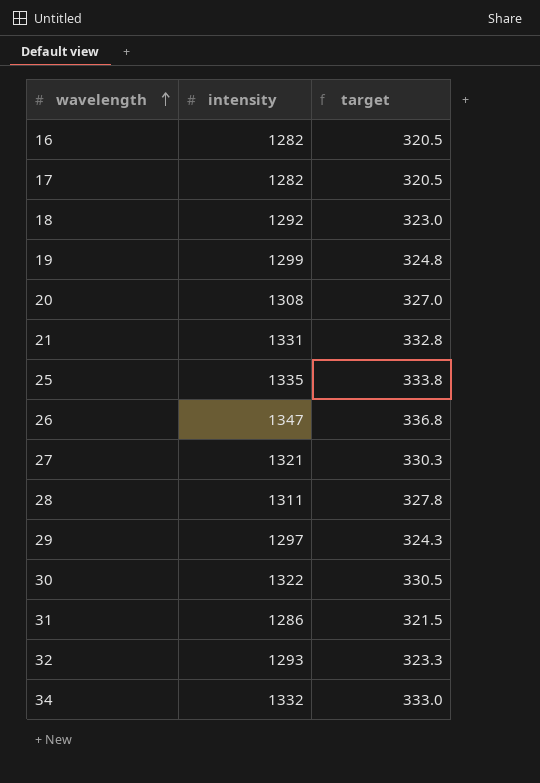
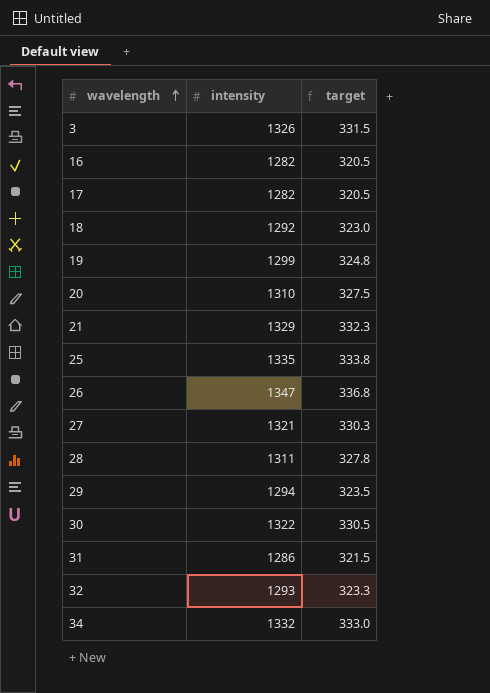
row 3: none -> 1326 | 331.5
20 | intensity: 1308 -> 1310
20 | target: 327.0 -> 327.5
21 | intensity: 1331 -> 1329
21 | target: 332.8 -> 332.3
29 | intensity: 1297 -> 1294
29 | target: 324.3 -> 323.5

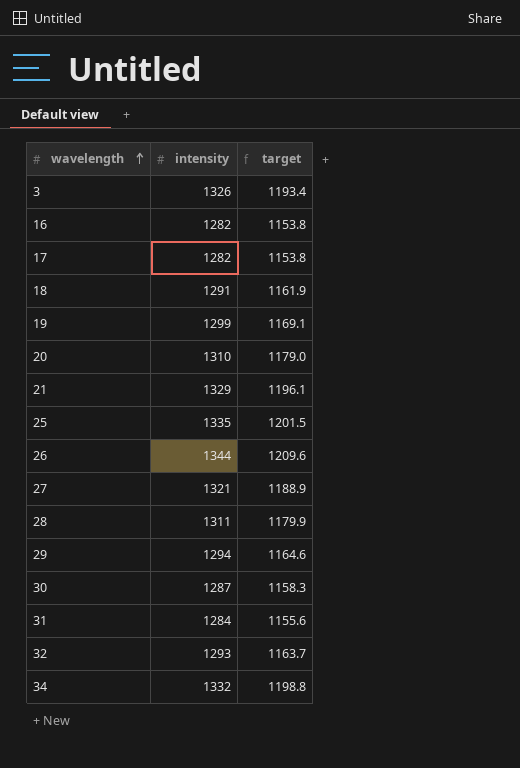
column target | formula: [intensity] * 0.25 -> [intensity] * 0.9
18 | intensity: 1292 -> 1291
26 | intensity: 1347 -> 1344
30 | intensity: 1322 -> 1287
31 | intensity: 1286 -> 1284

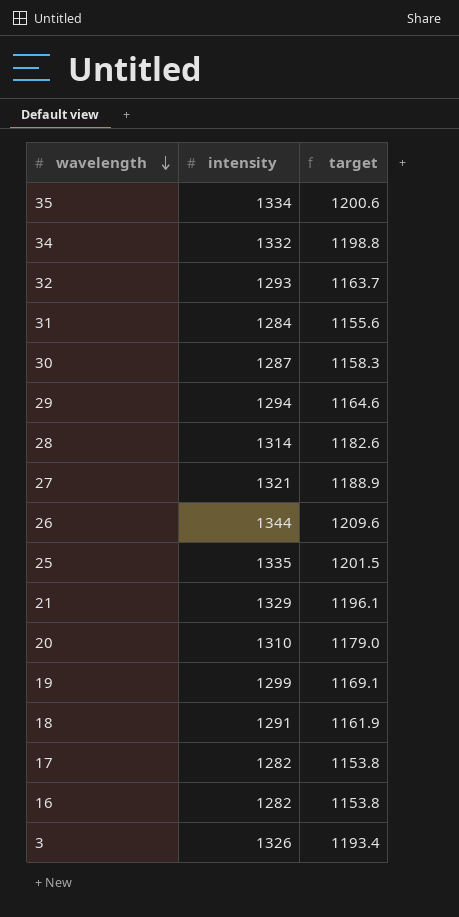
row order: wavelength ascending -> wavelength descending
row 35: none -> 1334 | 1200.6
28 | intensity: 1311 -> 1314
28 | target: 1179.9 -> 1182.6

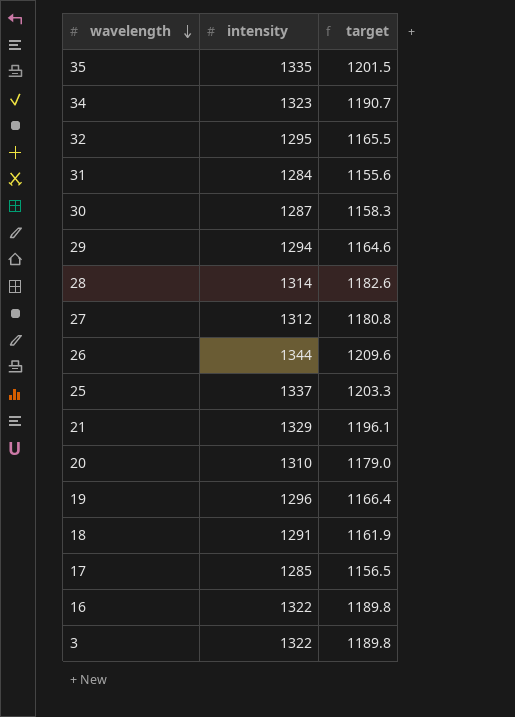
35 | intensity: 1334 -> 1335
35 | target: 1200.6 -> 1201.5
34 | intensity: 1332 -> 1323
34 | target: 1198.8 -> 1190.7
32 | intensity: 1293 -> 1295
32 | target: 1163.7 -> 1165.5
27 | intensity: 1321 -> 1312
27 | target: 1188.9 -> 1180.8
25 | intensity: 1335 -> 1337
25 | target: 1201.5 -> 1203.3
19 | intensity: 1299 -> 1296
19 | target: 1169.1 -> 1166.4
17 | intensity: 1282 -> 1285
17 | target: 1153.8 -> 1156.5
16 | intensity: 1282 -> 1322
16 | target: 1153.8 -> 1189.8
3 | intensity: 1326 -> 1322
3 | target: 1193.4 -> 1189.8

